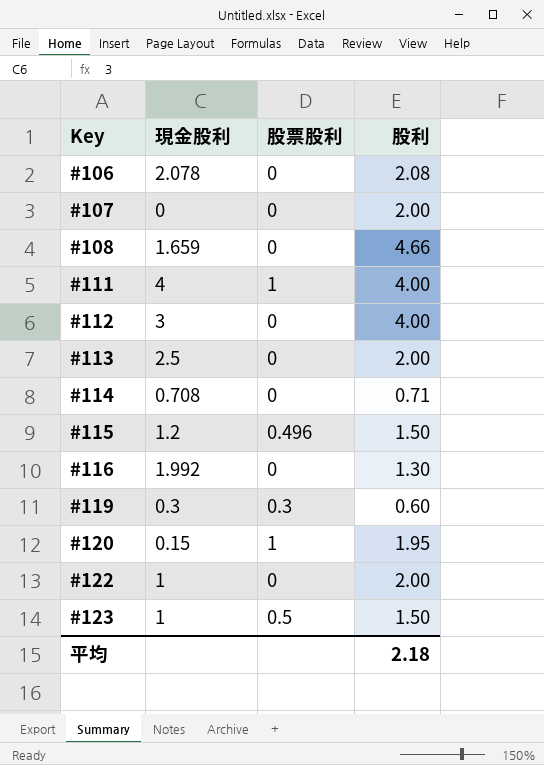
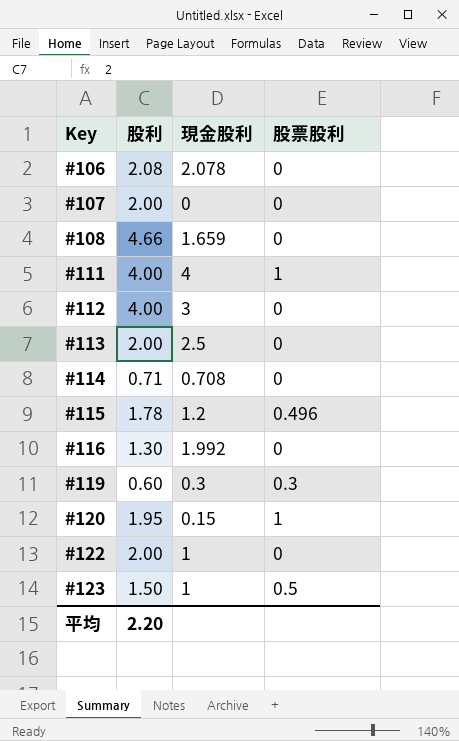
column 股利 | position: 4 -> 2
#115 | 股利: 1.50 -> 1.78
平均 | 股利: 2.18 -> 2.20

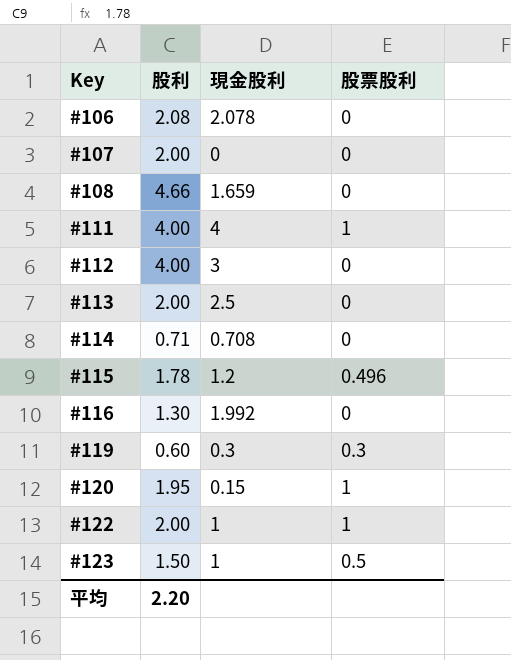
#122 | 股票股利: 0 -> 1

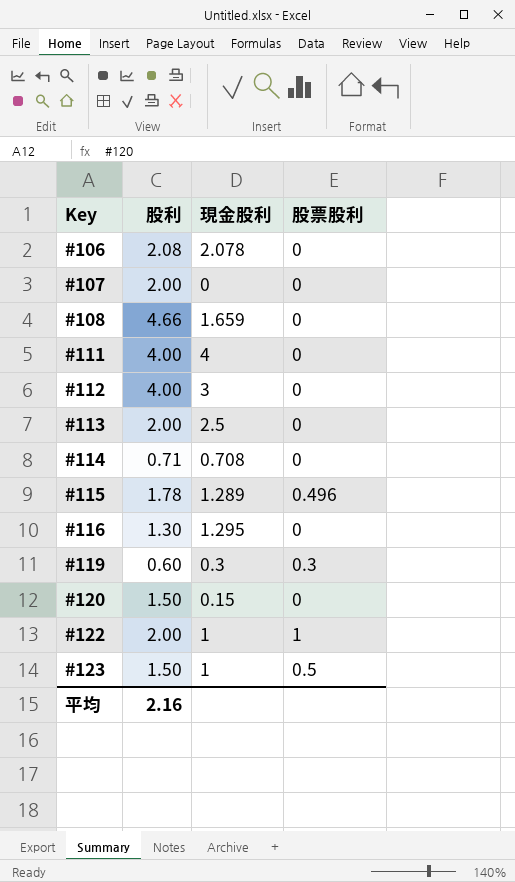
#111 | 股票股利: 1 -> 0
#115 | 現金股利: 1.2 -> 1.289
#116 | 現金股利: 1.992 -> 1.295
#120 | 股利: 1.95 -> 1.50
#120 | 股票股利: 1 -> 0
平均 | 股利: 2.20 -> 2.16

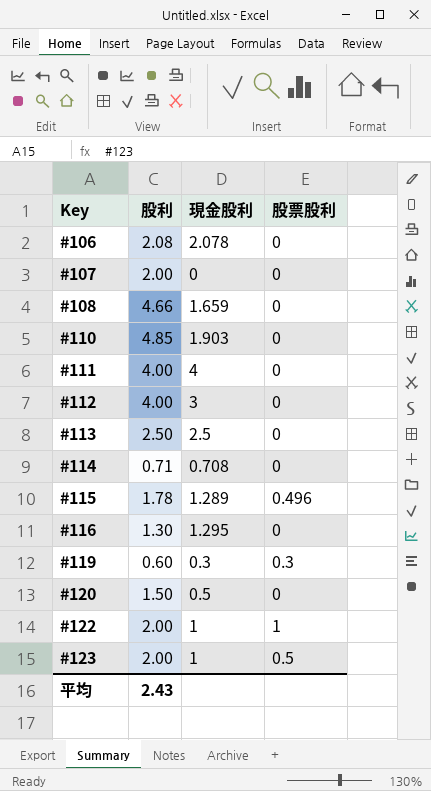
row #110: none -> 4.85 | 1.903 | 0
#113 | 股利: 2.00 -> 2.50
#120 | 現金股利: 0.15 -> 0.5
#123 | 股利: 1.50 -> 2.00
平均 | 股利: 2.16 -> 2.43

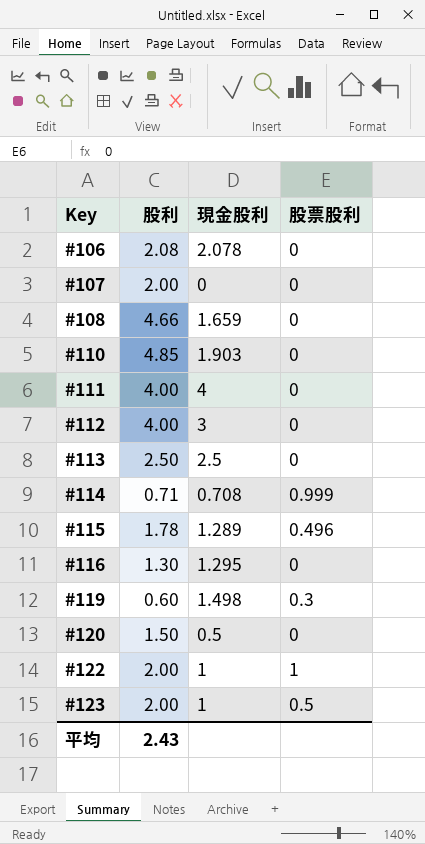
#114 | 股票股利: 0 -> 0.999
#119 | 現金股利: 0.3 -> 1.498

